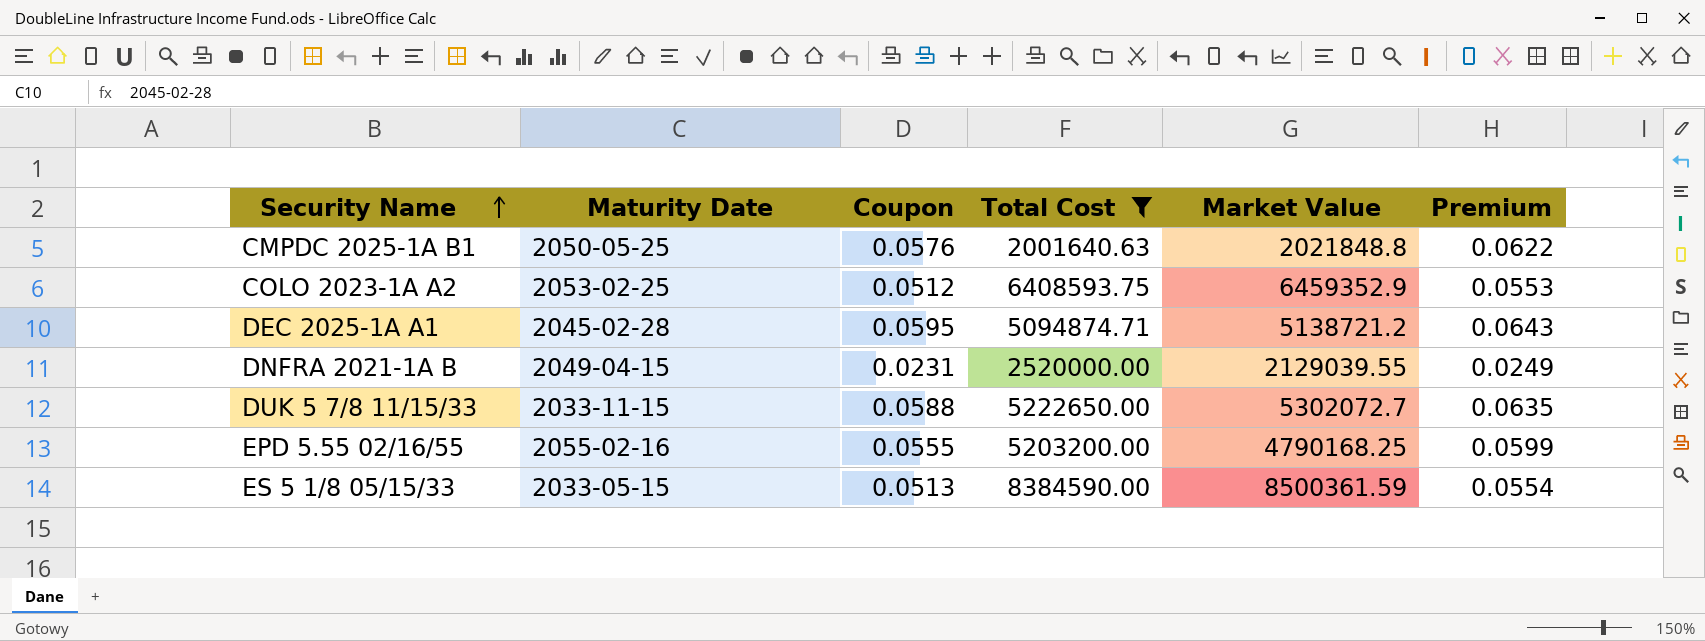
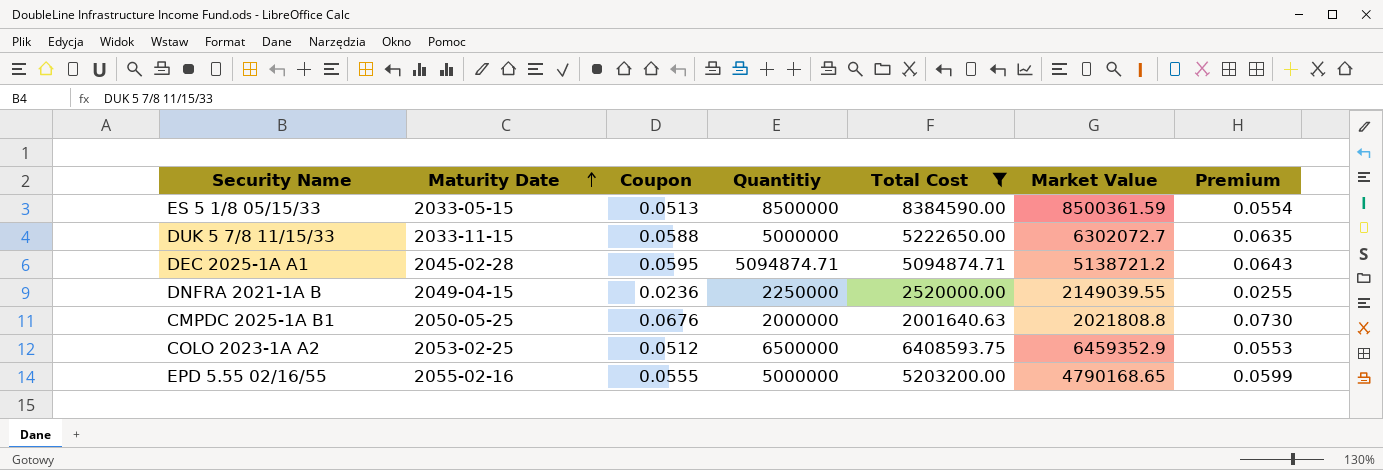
row order: Security Name ascending -> Maturity Date ascending
column Quantitiy | position: none -> 4
DUK 5 7/8 11/15/33 | Market Value: 5302072.7 -> 6302072.7
DNFRA 2021-1A B | Coupon: 0.0231 -> 0.0236
DNFRA 2021-1A B | Market Value: 2129039.55 -> 2149039.55
DNFRA 2021-1A B | Premium: 0.0249 -> 0.0255
CMPDC 2025-1A B1 | Coupon: 0.0576 -> 0.0676
CMPDC 2025-1A B1 | Market Value: 2021848.8 -> 2021808.8
CMPDC 2025-1A B1 | Premium: 0.0622 -> 0.0730
EPD 5.55 02/16/55 | Market Value: 4790168.25 -> 4790168.65

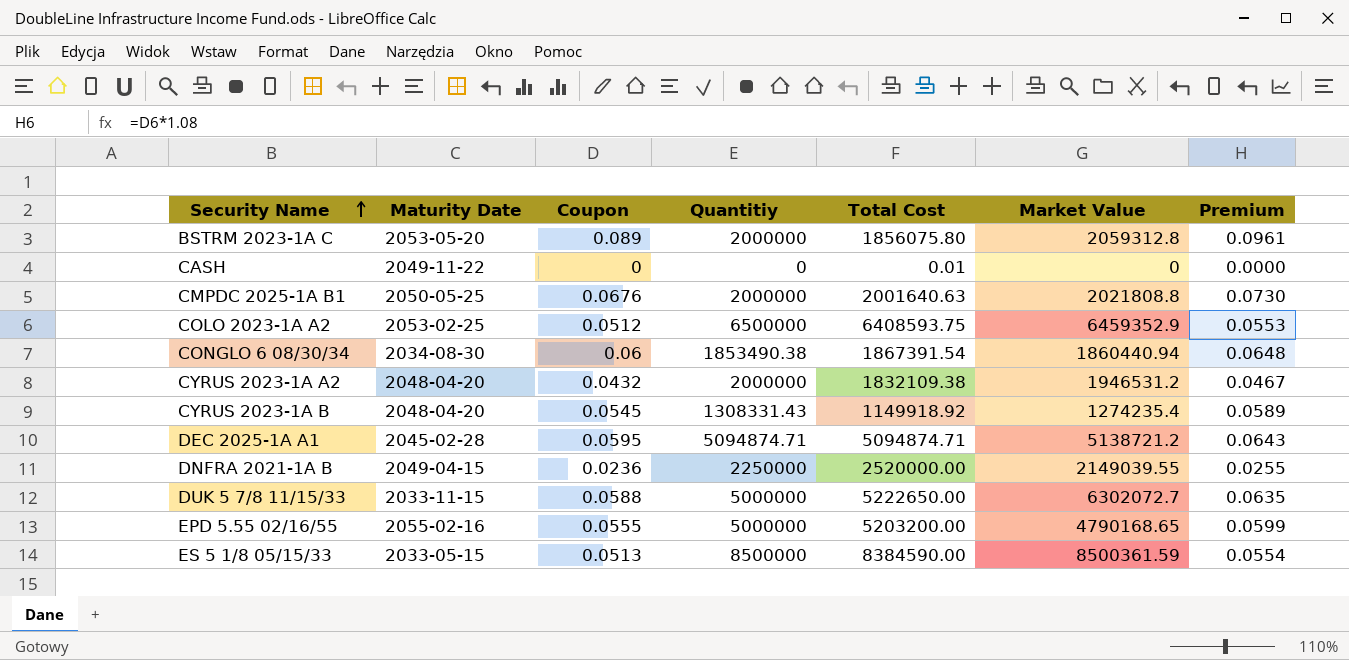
filter: Total Cost >= 2001640.63 -> none
row order: Maturity Date ascending -> Security Name ascending

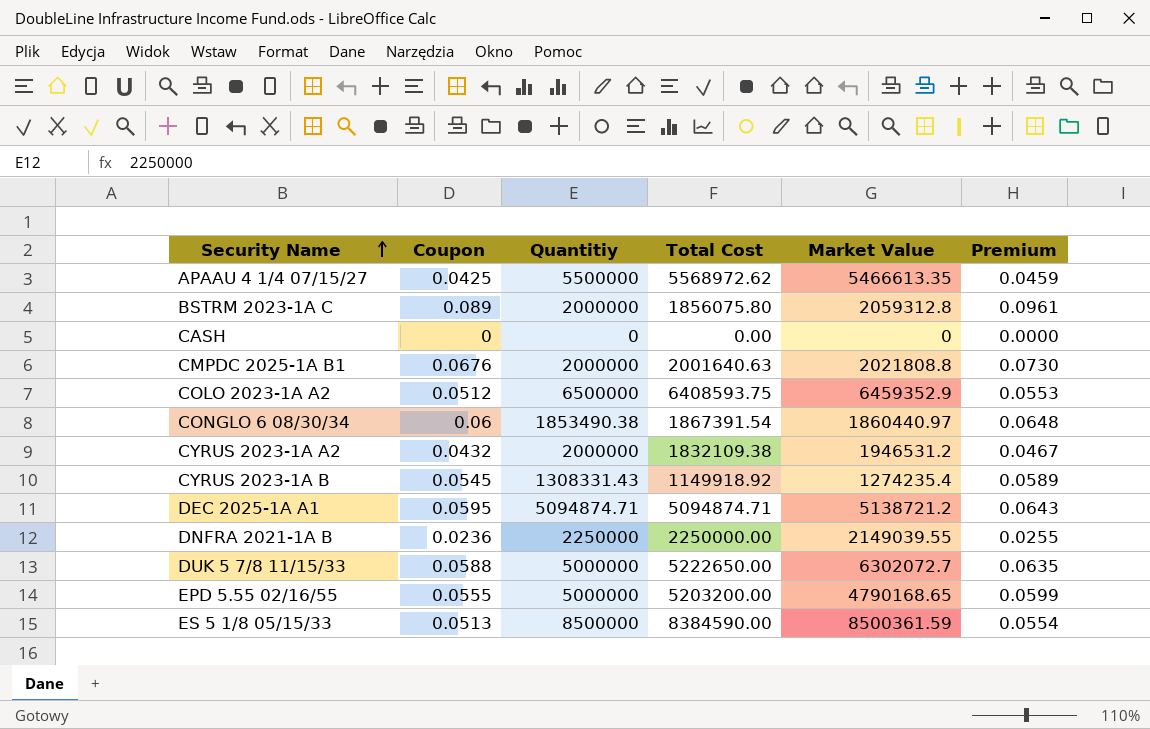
column Maturity Date | position: 2 -> none
row APAAU 4 1/4 07/15/27: none -> 0.0425 | 5500000 | 5568972.62 | 5466613.35 | 0.0459
CASH | Total Cost: 0.01 -> 0.00
CONGLO 6 08/30/34 | Market Value: 1860440.94 -> 1860440.97
DNFRA 2021-1A B | Total Cost: 2520000.00 -> 2250000.00

